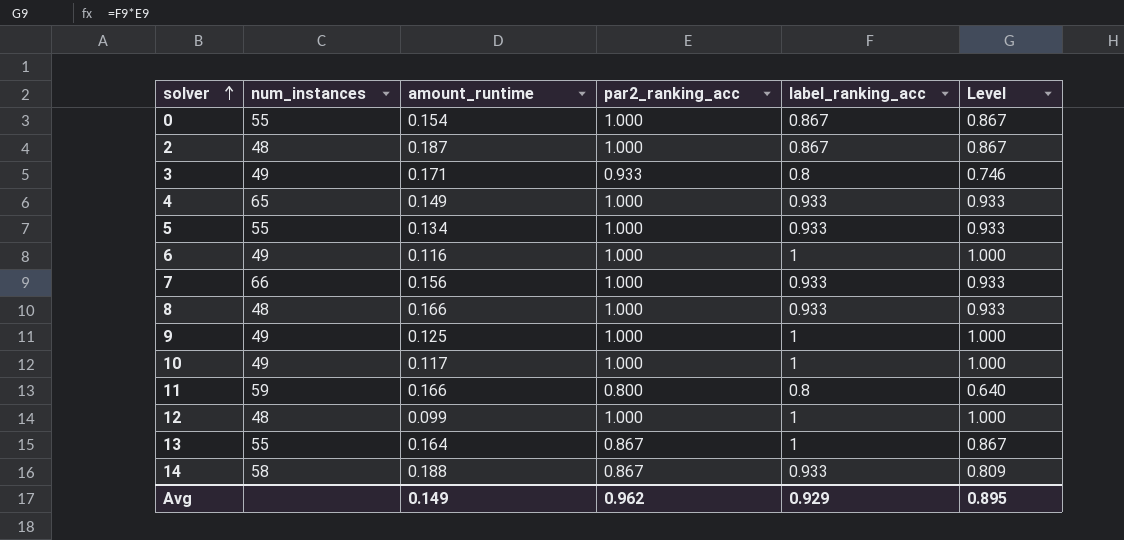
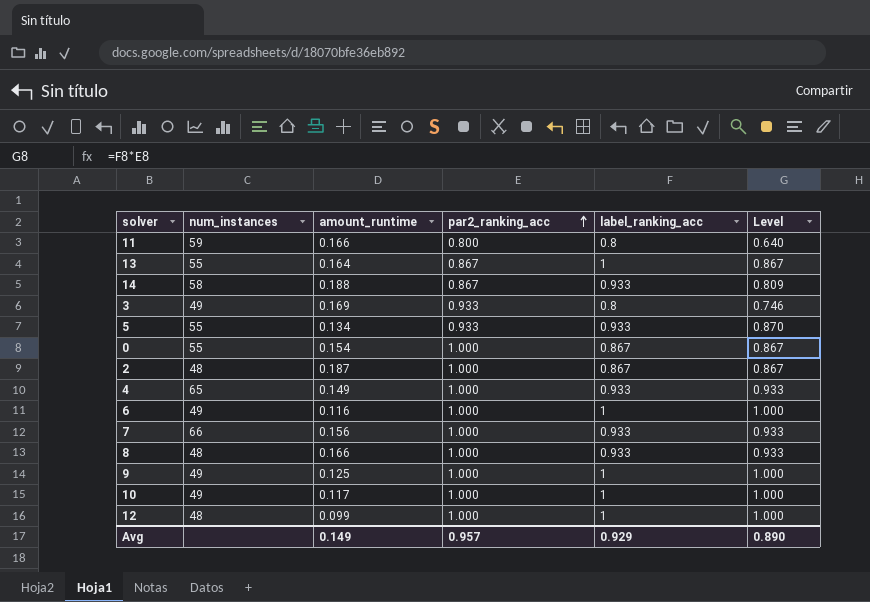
row order: solver ascending -> par2_ranking_acc ascending
3 | amount_runtime: 0.171 -> 0.169
5 | par2_ranking_acc: 1.000 -> 0.933
5 | Level: 0.933 -> 0.870
Avg | par2_ranking_acc: 0.962 -> 0.957
Avg | Level: 0.895 -> 0.890

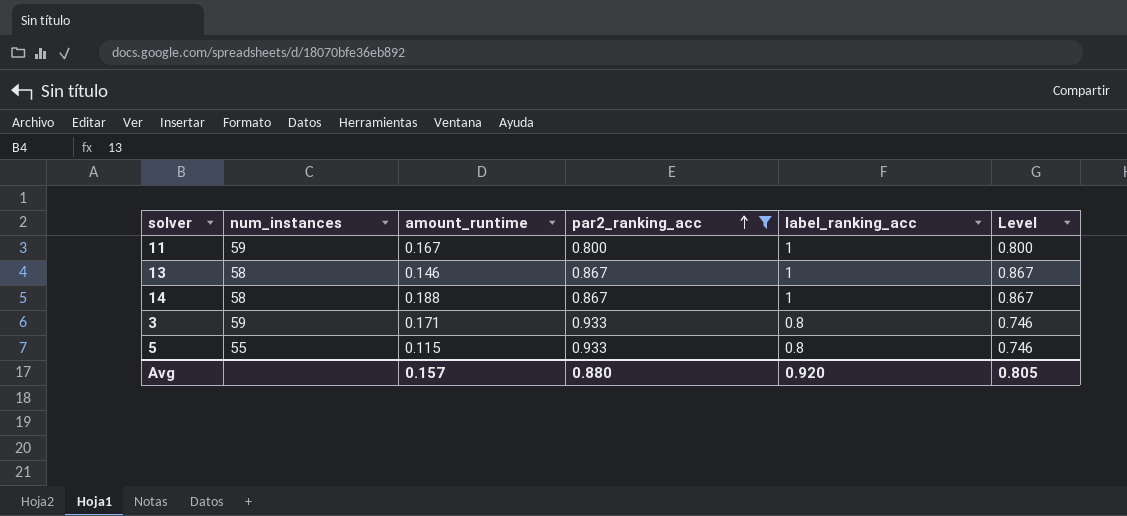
filter: none -> par2_ranking_acc != 1.000
11 | amount_runtime: 0.166 -> 0.167
11 | label_ranking_acc: 0.8 -> 1
11 | Level: 0.640 -> 0.800
13 | num_instances: 55 -> 58
13 | amount_runtime: 0.164 -> 0.146
14 | label_ranking_acc: 0.933 -> 1
14 | Level: 0.809 -> 0.867
3 | num_instances: 49 -> 59
3 | amount_runtime: 0.169 -> 0.171
5 | amount_runtime: 0.134 -> 0.115
5 | label_ranking_acc: 0.933 -> 0.8
5 | Level: 0.870 -> 0.746
Avg | amount_runtime: 0.149 -> 0.157
Avg | par2_ranking_acc: 0.957 -> 0.880
Avg | label_ranking_acc: 0.929 -> 0.920
Avg | Level: 0.890 -> 0.805

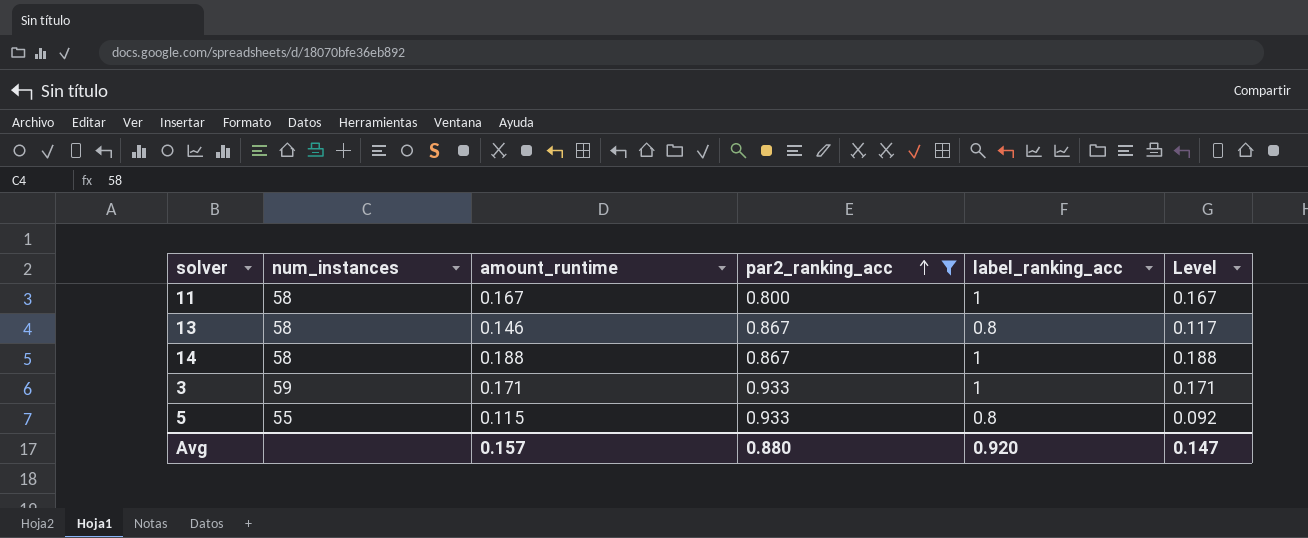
column Level | formula: [par2_ranking_acc] * [label_ranking_acc] -> [amount_runtime] * [label_ranking_acc]
11 | num_instances: 59 -> 58
13 | label_ranking_acc: 1 -> 0.8
3 | label_ranking_acc: 0.8 -> 1
Avg | Level: 0.805 -> 0.147

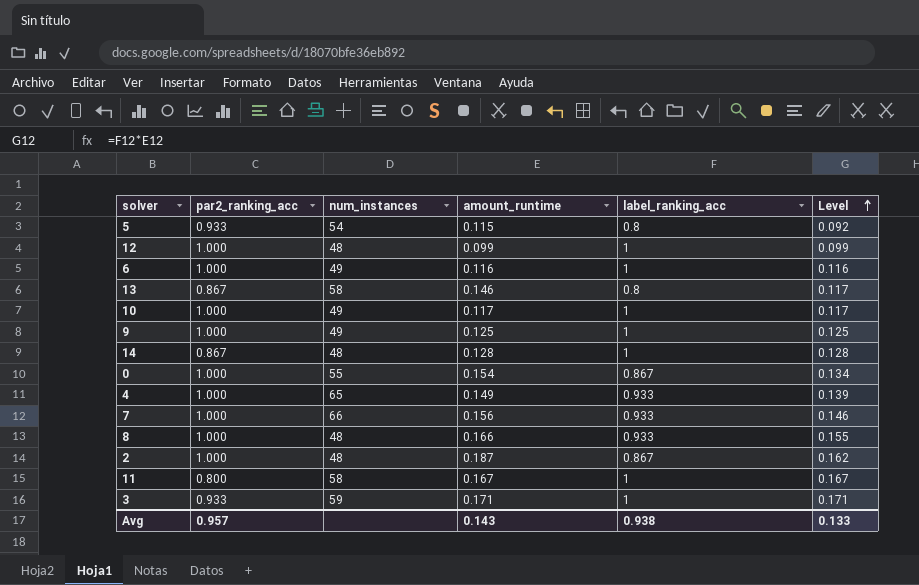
filter: par2_ranking_acc != 1.000 -> none
row order: par2_ranking_acc ascending -> Level ascending
column par2_ranking_acc | position: 4 -> 2
5 | num_instances: 55 -> 54
14 | num_instances: 58 -> 48
14 | amount_runtime: 0.188 -> 0.128
14 | Level: 0.188 -> 0.128
Avg | par2_ranking_acc: 0.880 -> 0.957
Avg | amount_runtime: 0.157 -> 0.143
Avg | label_ranking_acc: 0.920 -> 0.938
Avg | Level: 0.147 -> 0.133

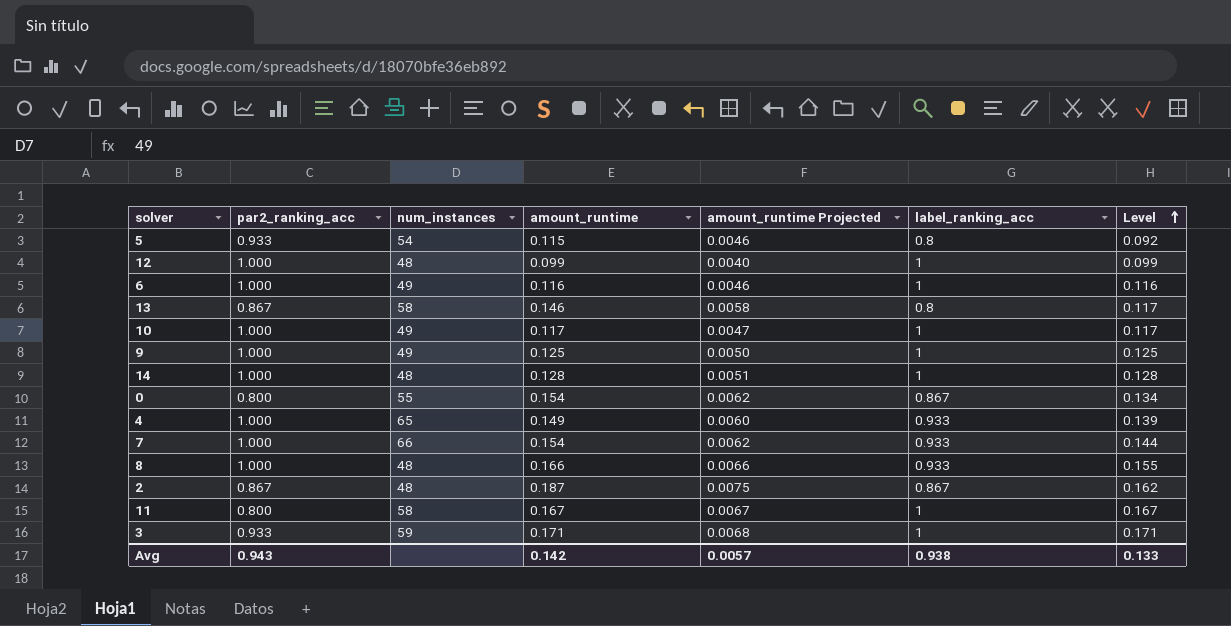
column amount_runtime Projected | formula: none -> [amount_runtime] * 0.04
14 | par2_ranking_acc: 0.867 -> 1.000
0 | par2_ranking_acc: 1.000 -> 0.800
7 | amount_runtime: 0.156 -> 0.154
7 | Level: 0.146 -> 0.144
2 | par2_ranking_acc: 1.000 -> 0.867
Avg | par2_ranking_acc: 0.957 -> 0.943
Avg | amount_runtime: 0.143 -> 0.142

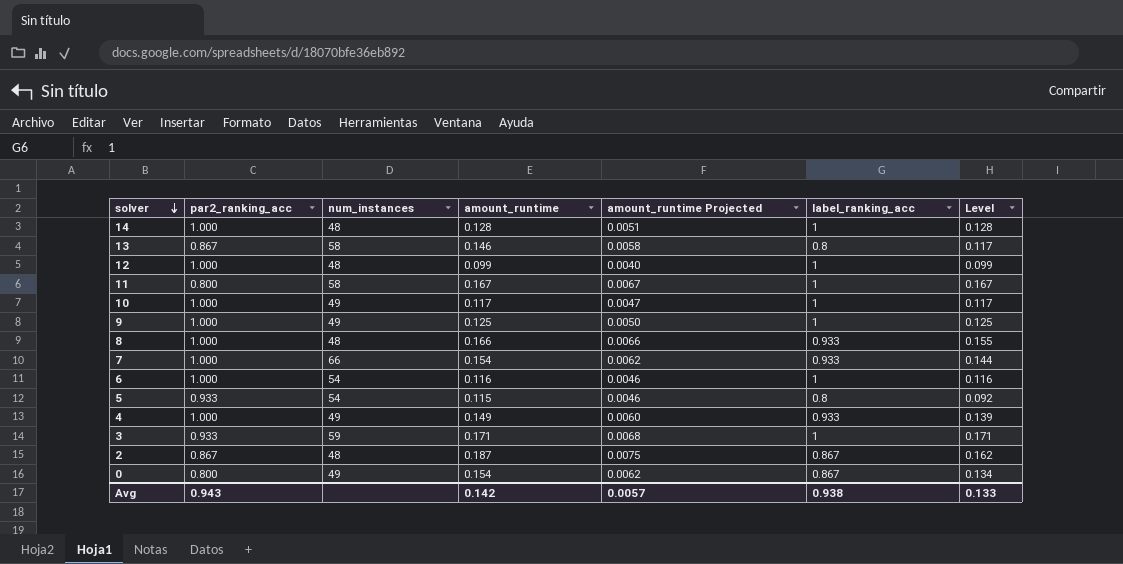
row order: Level ascending -> solver descending
6 | num_instances: 49 -> 54
4 | num_instances: 65 -> 49
0 | num_instances: 55 -> 49

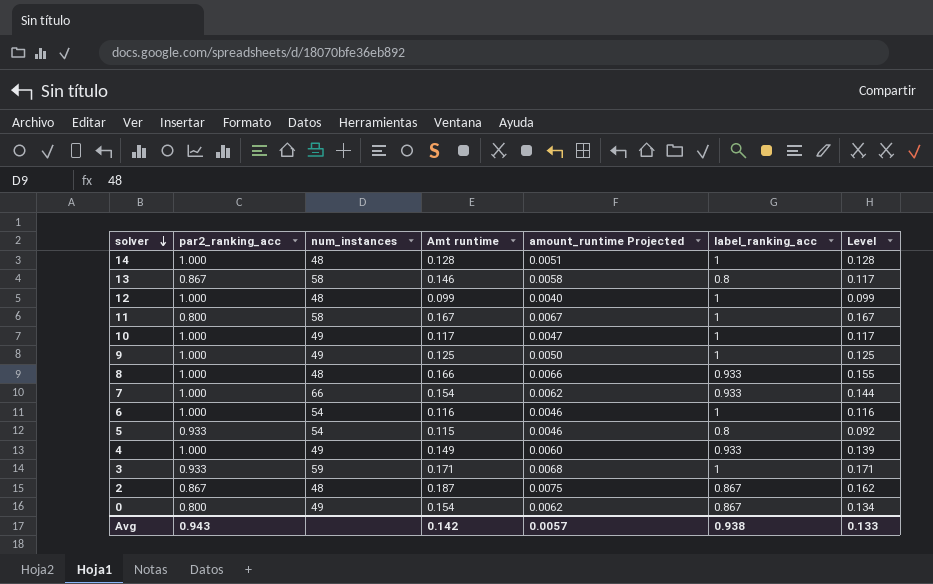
column name: amount_runtime -> Amt runtime

